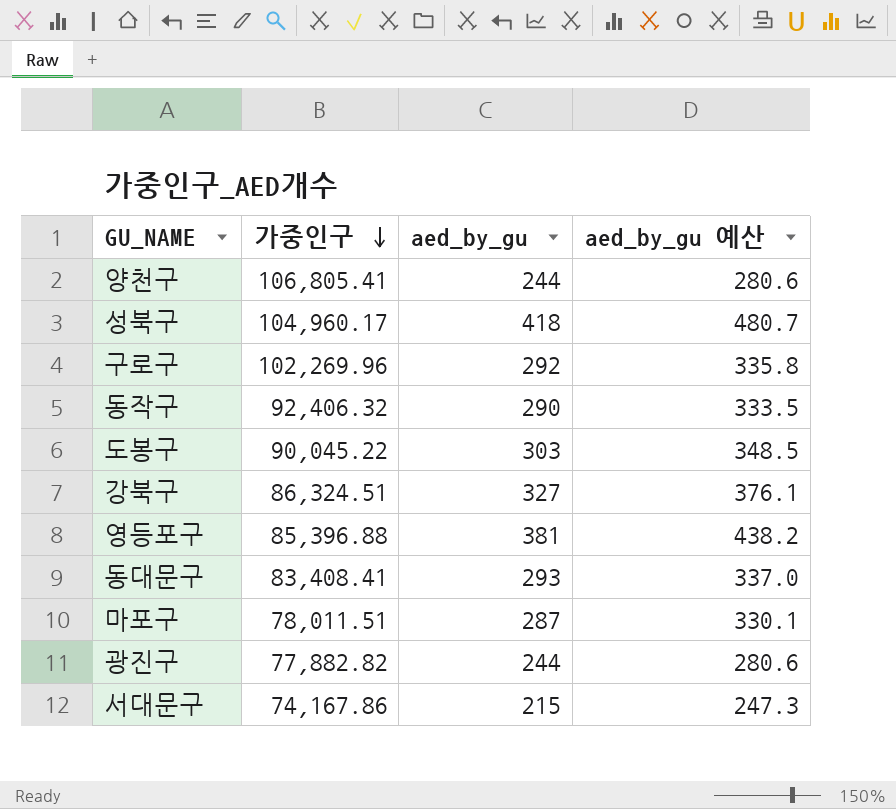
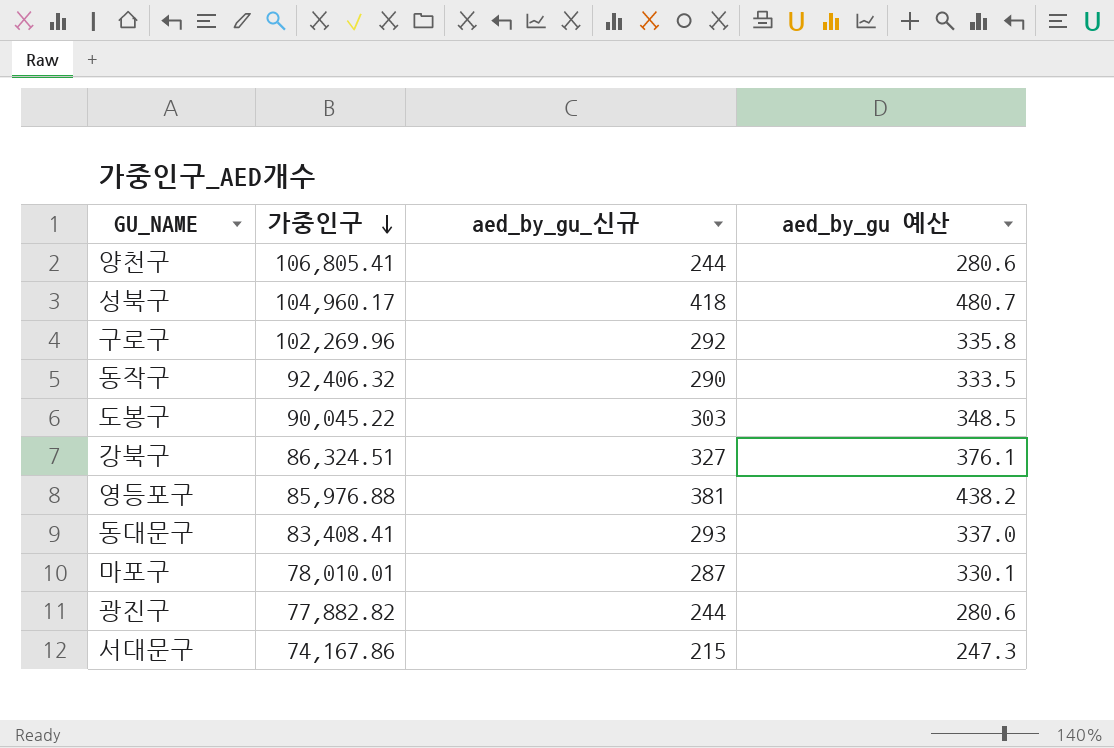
column name: aed_by_gu -> aed_by_gu_신규
영등포구 | 가중인구: 85,396.88 -> 85,976.88
마포구 | 가중인구: 78,011.51 -> 78,010.01

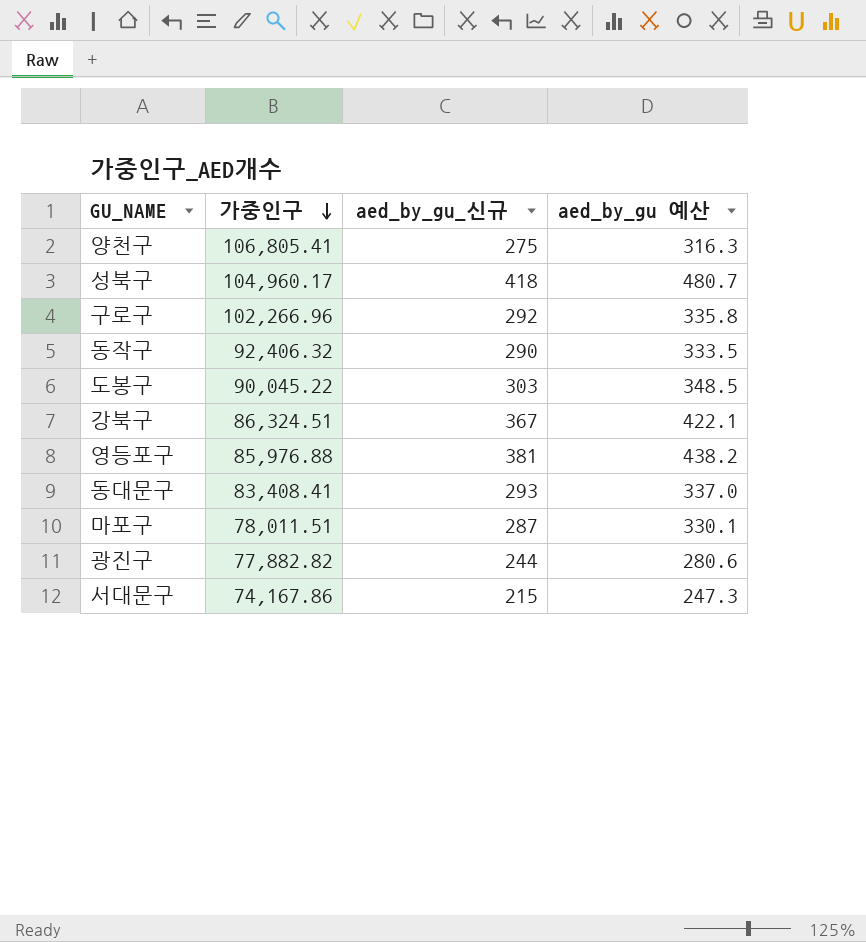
양천구 | aed_by_gu_신규: 244 -> 275
양천구 | aed_by_gu 예산: 280.6 -> 316.3
구로구 | 가중인구: 102,269.96 -> 102,266.96
강북구 | aed_by_gu_신규: 327 -> 367
강북구 | aed_by_gu 예산: 376.1 -> 422.1
마포구 | 가중인구: 78,010.01 -> 78,011.51

